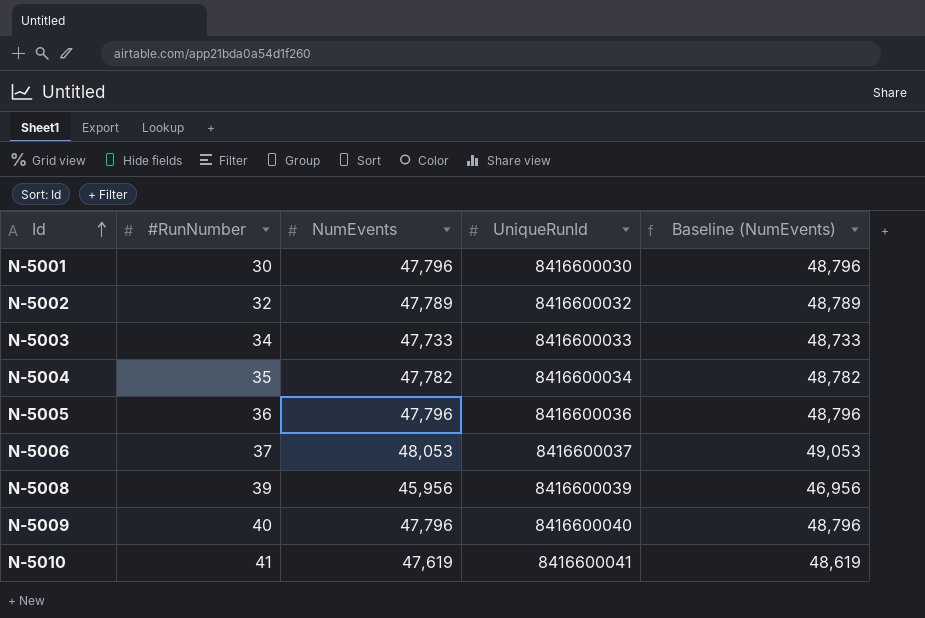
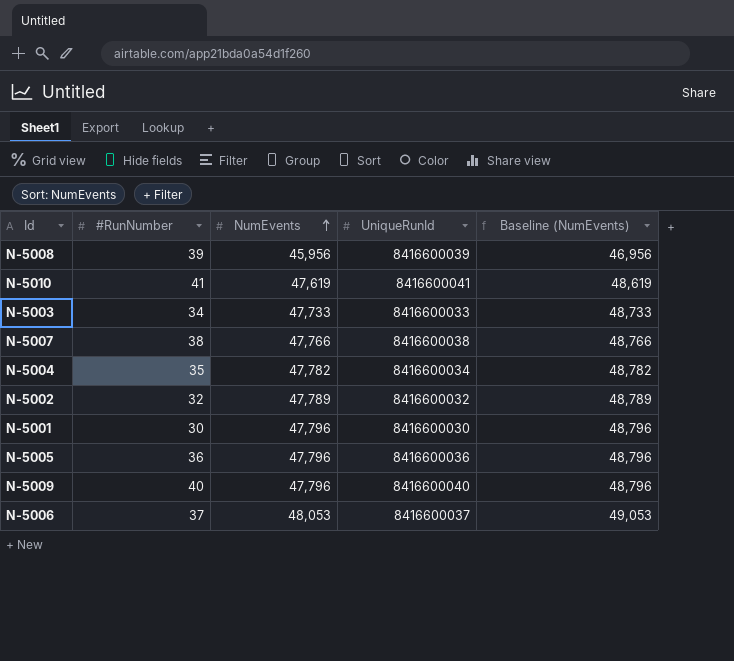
row order: Id ascending -> NumEvents ascending
row N-5007: none -> 38 | 47,766 | 8416600038 | 48,766

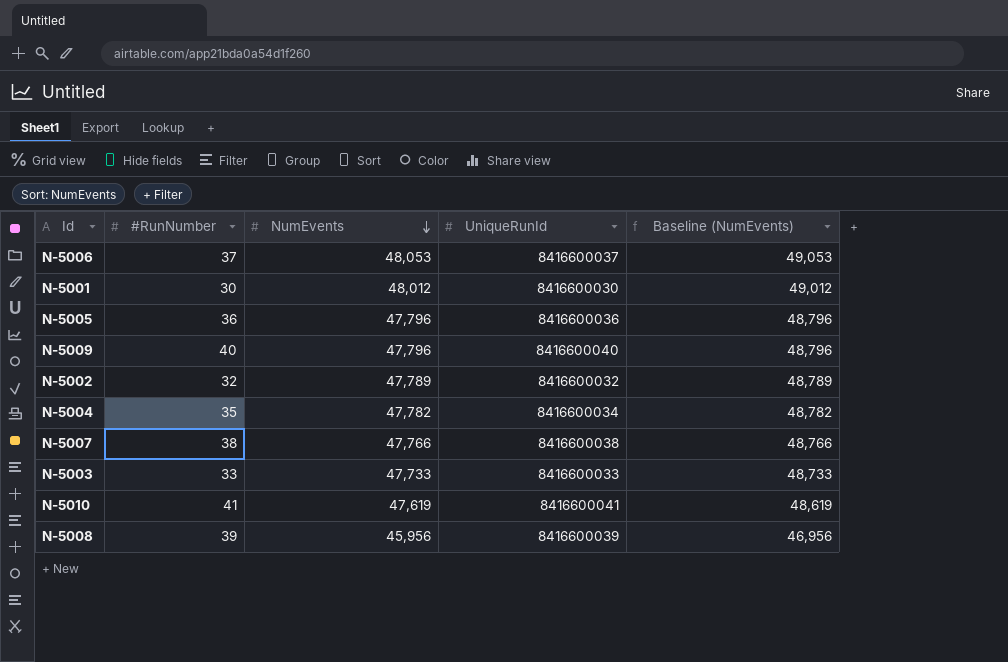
row order: NumEvents ascending -> NumEvents descending
N-5001 | NumEvents: 47,796 -> 48,012
N-5001 | Baseline (NumEvents): 48,796 -> 49,012
N-5003 | #RunNumber: 34 -> 33

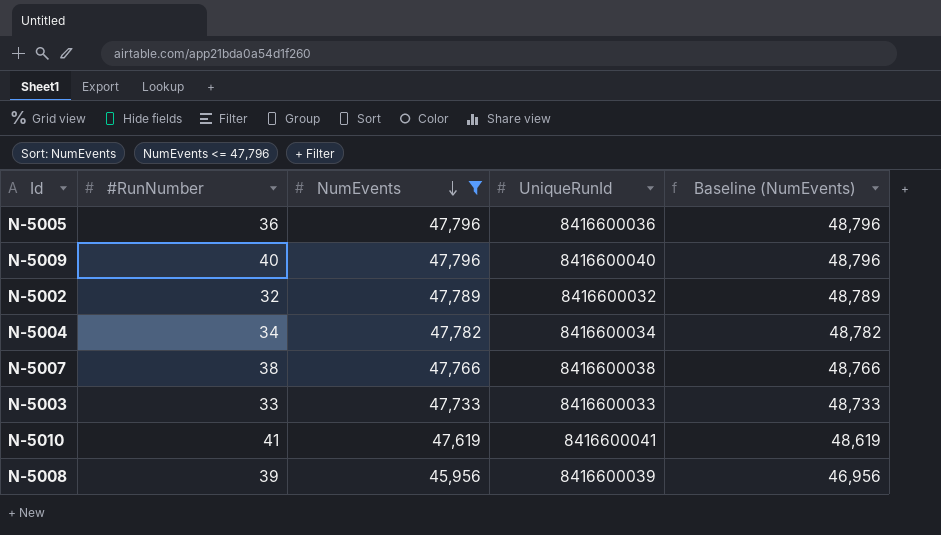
filter: none -> NumEvents <= 47,796
N-5004 | #RunNumber: 35 -> 34

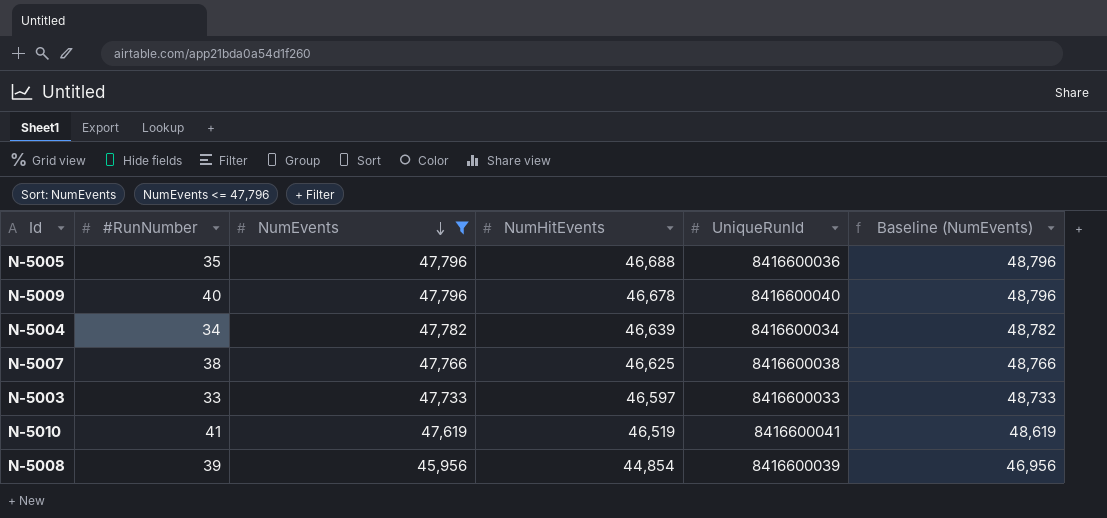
column NumHitEvents | position: none -> 4
row N-5002: 32 | 47,789 | 8416600032 | 48,789 -> none
N-5005 | #RunNumber: 36 -> 35

